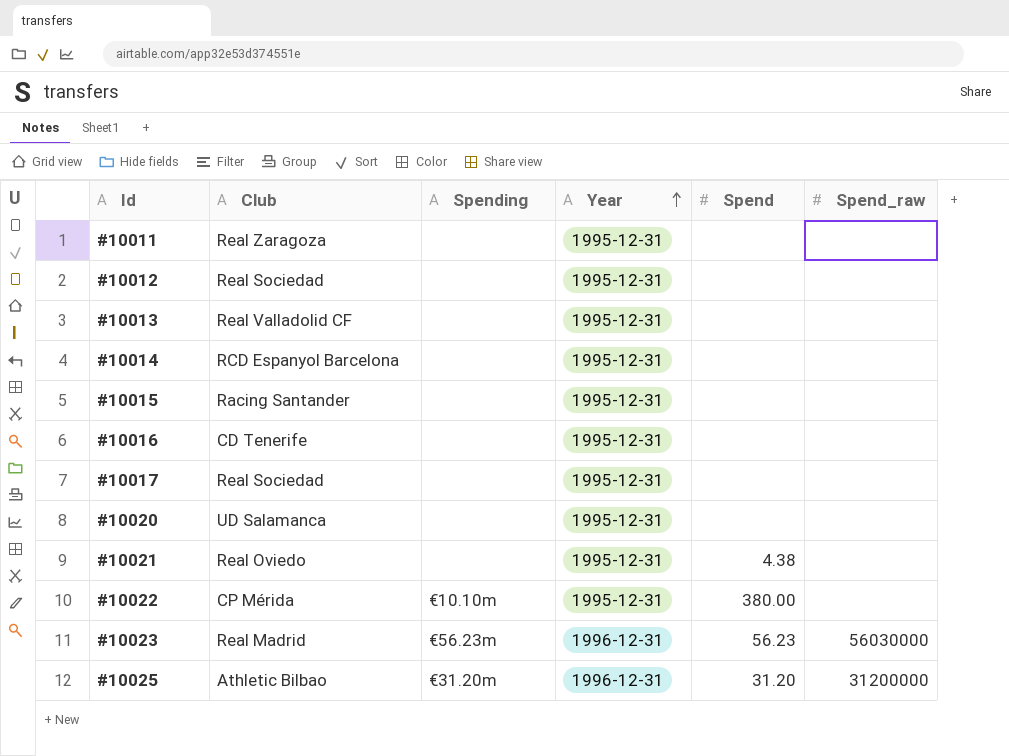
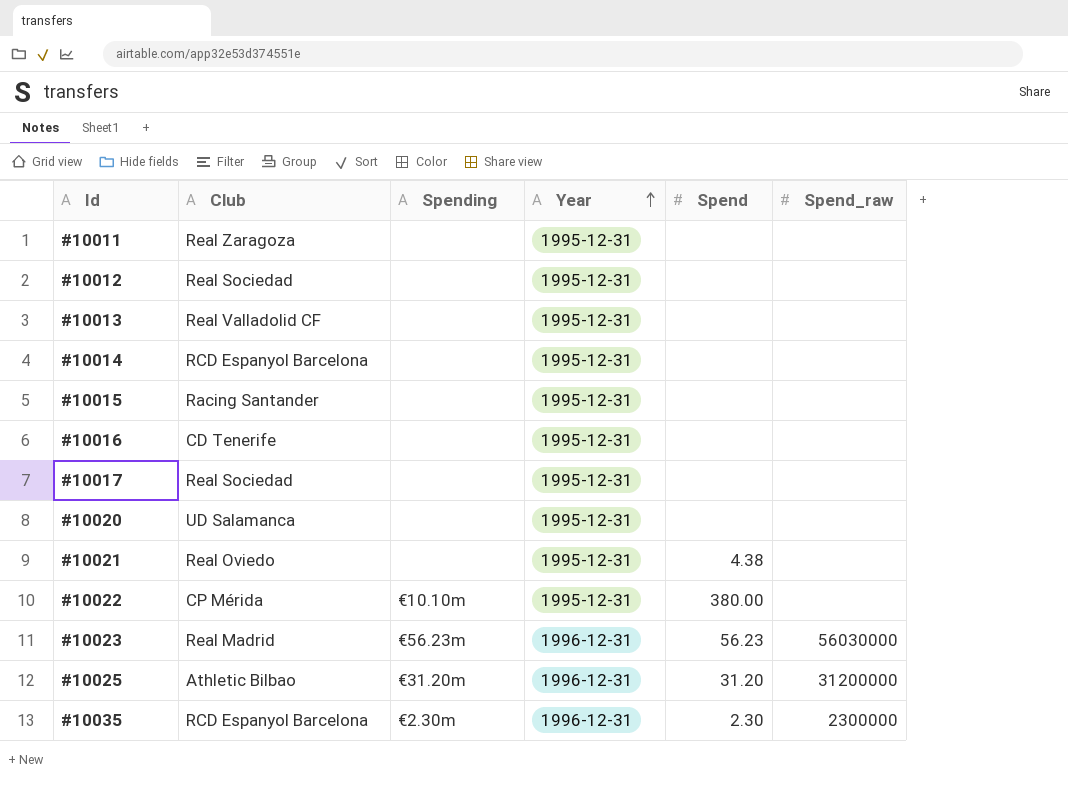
row #10035: none -> RCD Espanyol Barcelona | €2.30m | 1996-12-31 | 2.30 | 2300000

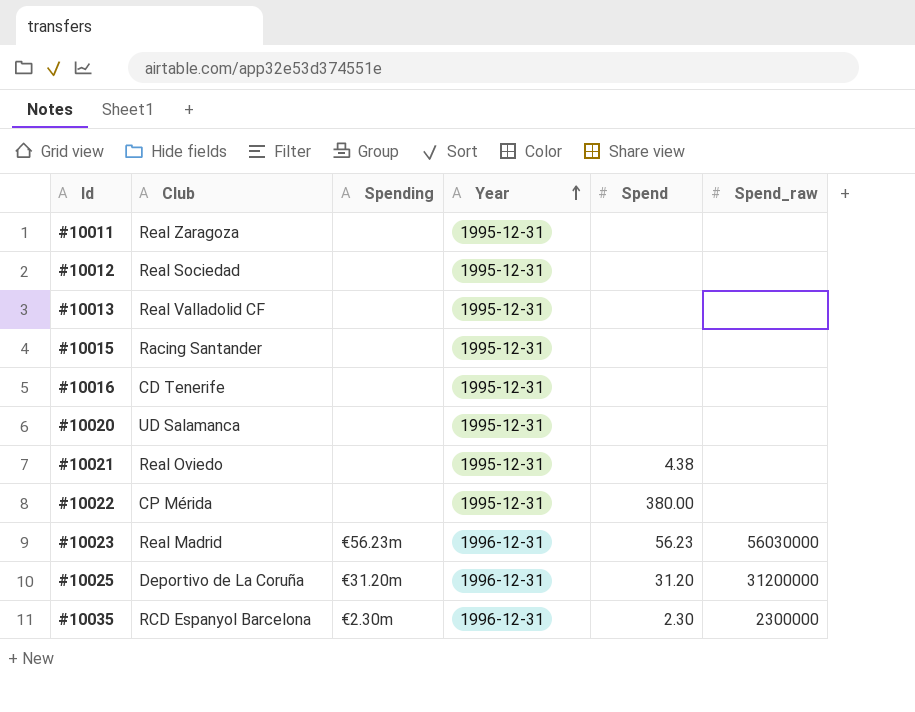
row #10014: RCD Espanyol Barcelona | none | 1995-12-31 | none | none -> none
row #10017: Real Sociedad | none | 1995-12-31 | none | none -> none
#10022 | Spending: €10.10m -> none
#10025 | Club: Athletic Bilbao -> Deportivo de La Coruña

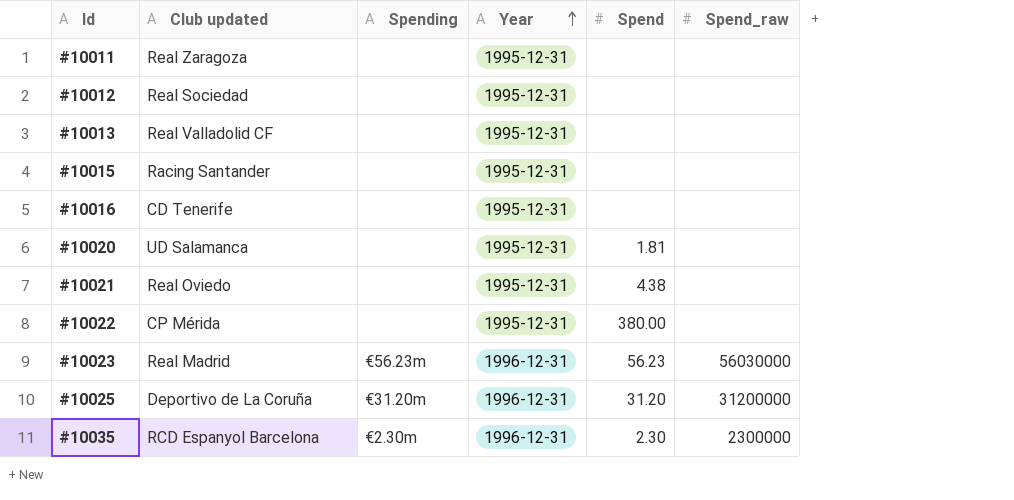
column name: Club -> Club updated
#10020 | Spend: none -> 1.81

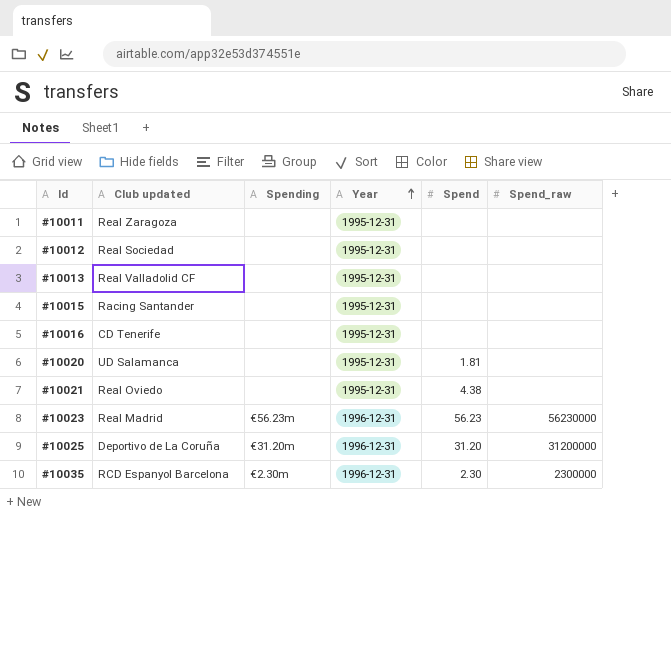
row #10022: CP Mérida | none | 1995-12-31 | 380.00 | none -> none
#10023 | Spend_raw: 56030000 -> 56230000

